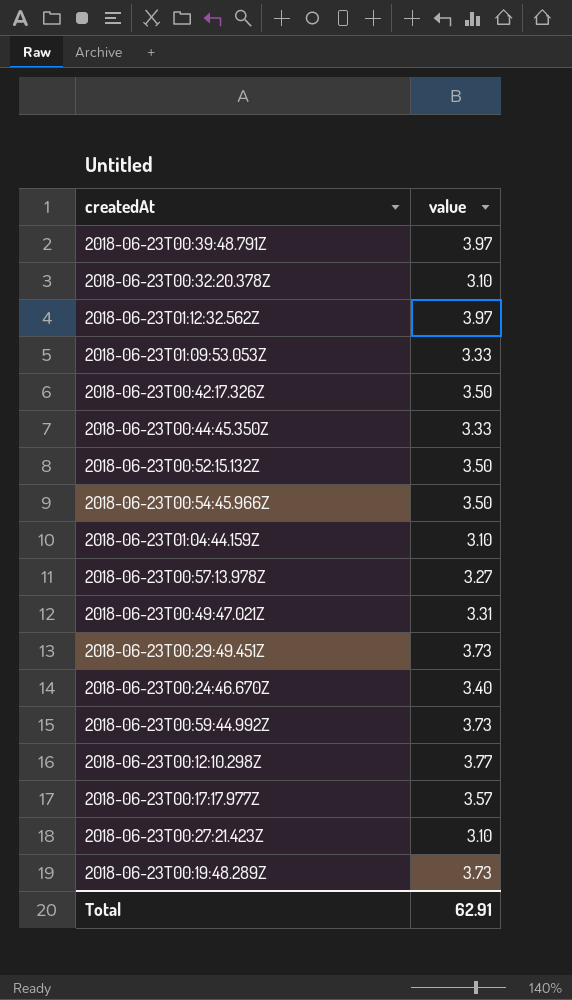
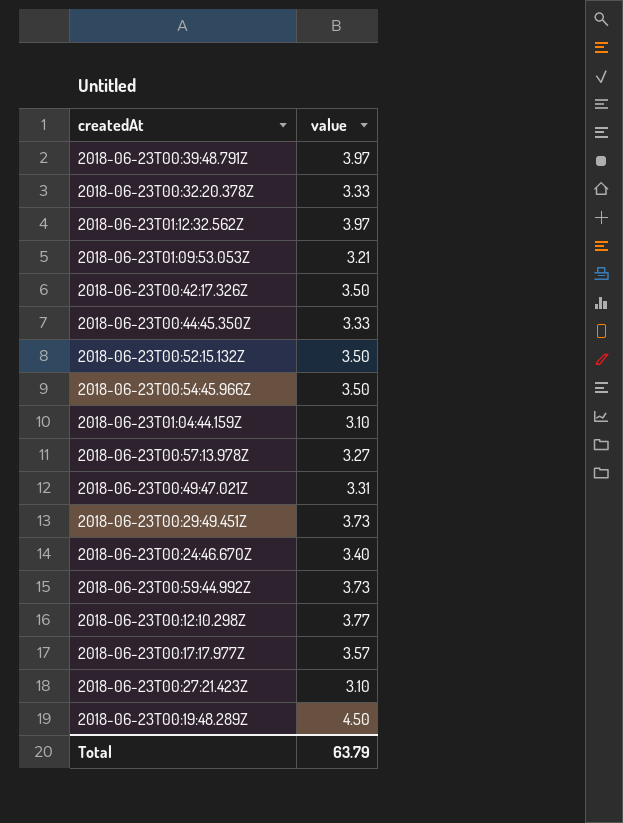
2018-06-23T00:32:20.378Z | value: 3.10 -> 3.33
2018-06-23T01:09:53.053Z | value: 3.33 -> 3.21
2018-06-23T00:19:48.289Z | value: 3.73 -> 4.50
Total | value: 62.91 -> 63.79

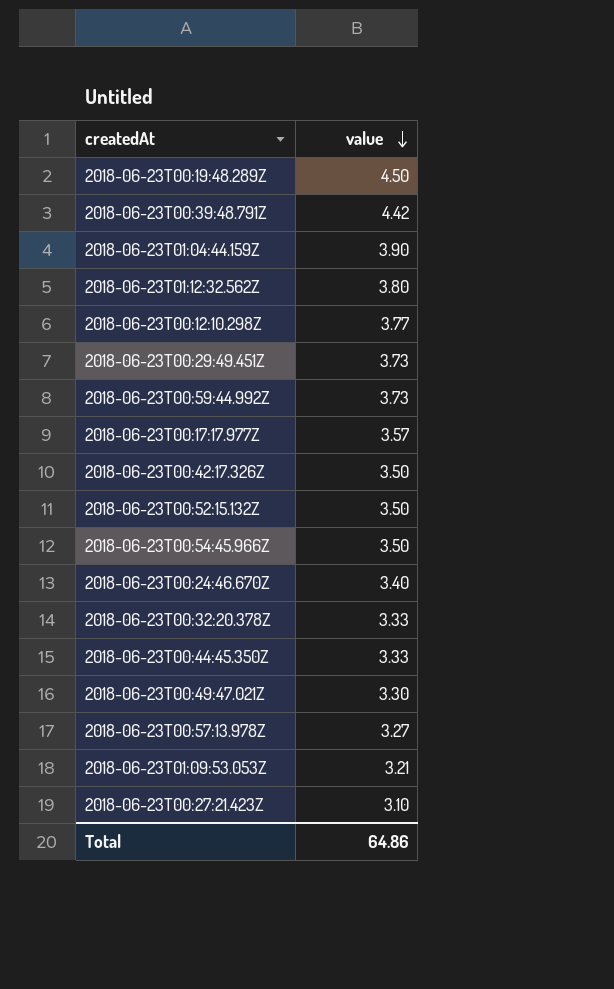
row order: none -> value descending
2018-06-23T00:39:48.791Z | value: 3.97 -> 4.42
2018-06-23T01:04:44.159Z | value: 3.10 -> 3.90
2018-06-23T01:12:32.562Z | value: 3.97 -> 3.80
2018-06-23T00:49:47.021Z | value: 3.31 -> 3.30
Total | value: 63.79 -> 64.86

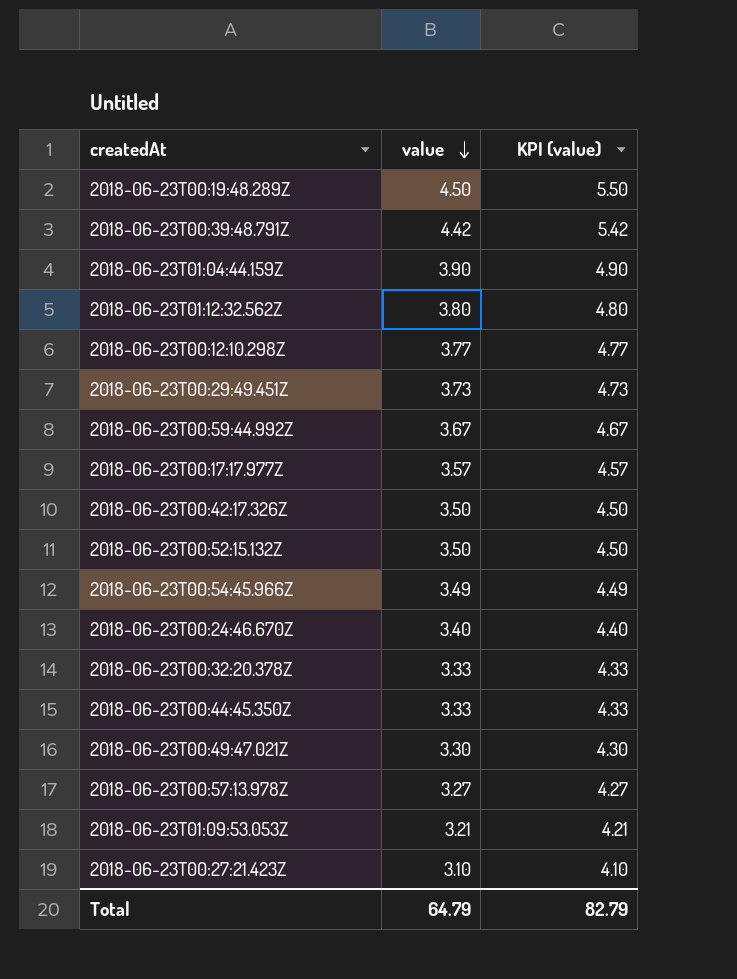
column KPI (value) | formula: none -> [value] + 1
2018-06-23T00:59:44.992Z | value: 3.73 -> 3.67
2018-06-23T00:54:45.966Z | value: 3.50 -> 3.49
Total | value: 64.86 -> 64.79

